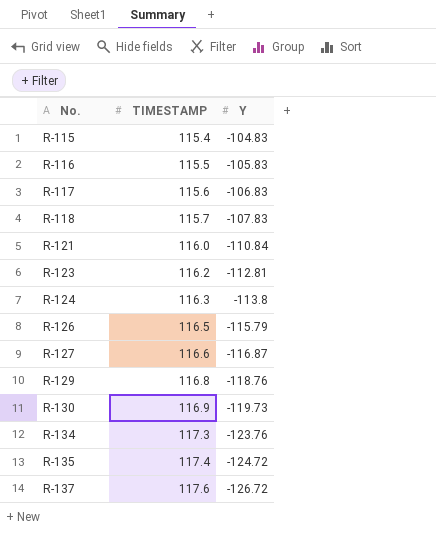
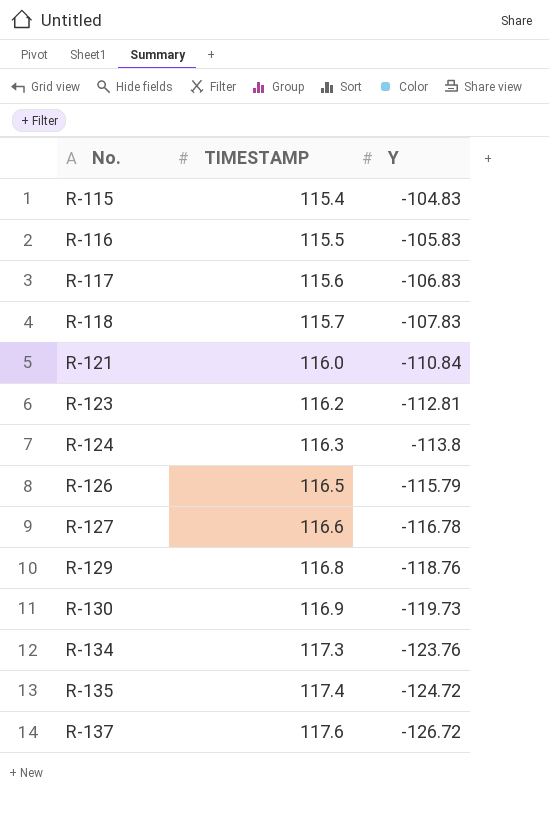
R-127 | Y: -116.87 -> -116.78

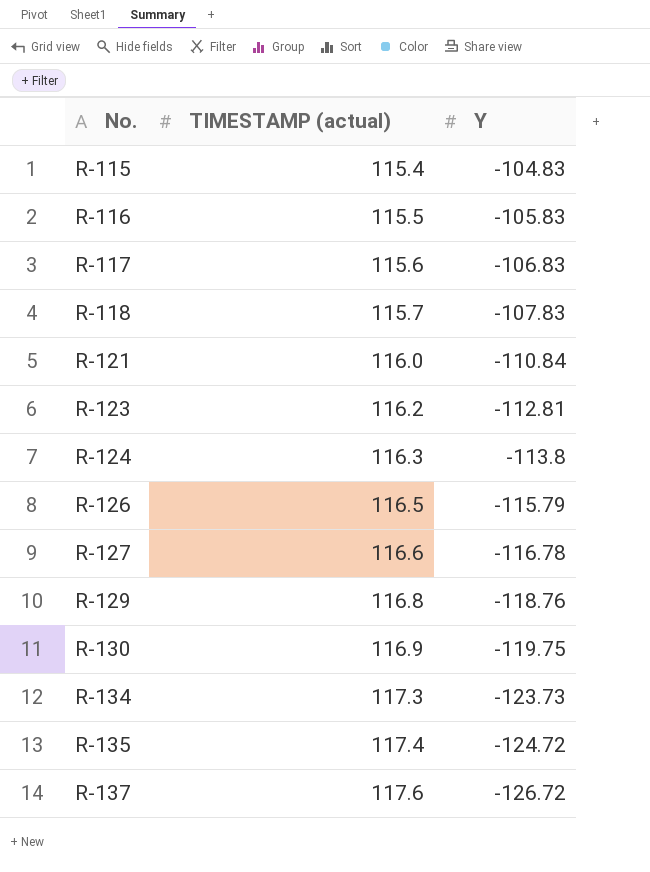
column name: TIMESTAMP -> TIMESTAMP (actual)
R-130 | Y: -119.73 -> -119.75
R-134 | Y: -123.76 -> -123.73

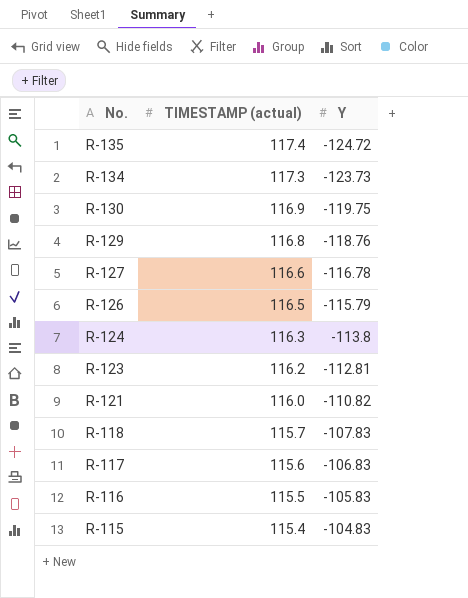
row order: No. ascending -> No. descending
row R-137: 117.6 | -126.72 -> none
R-121 | Y: -110.84 -> -110.82

